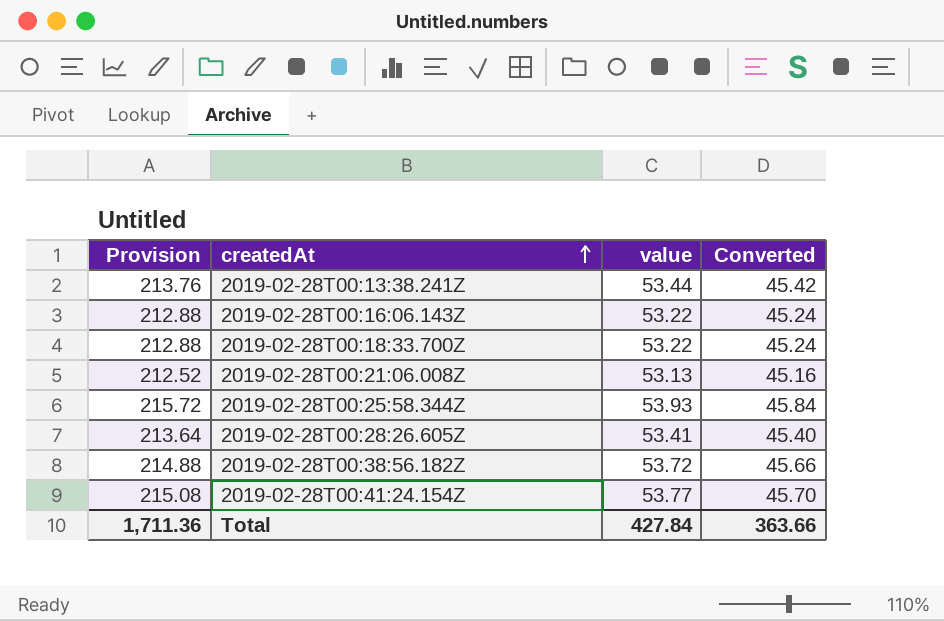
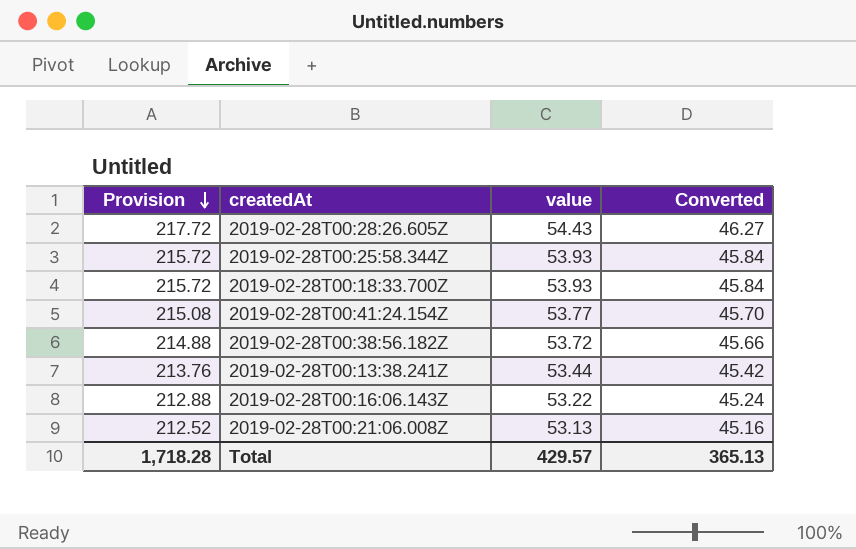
row order: createdAt ascending -> Provision descending
2019-02-28T00:28:26.605Z | Provision: 213.64 -> 217.72
2019-02-28T00:28:26.605Z | value: 53.41 -> 54.43
2019-02-28T00:28:26.605Z | Converted: 45.40 -> 46.27
2019-02-28T00:18:33.700Z | Provision: 212.88 -> 215.72
2019-02-28T00:18:33.700Z | value: 53.22 -> 53.93
2019-02-28T00:18:33.700Z | Converted: 45.24 -> 45.84
Total | Provision: 1,711.36 -> 1,718.28
Total | value: 427.84 -> 429.57
Total | Converted: 363.66 -> 365.13

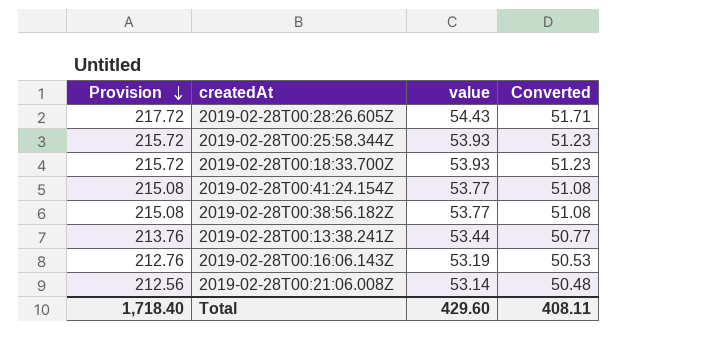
column Converted | formula: [value] * 0.85 -> [value] * 0.95
2019-02-28T00:38:56.182Z | Provision: 214.88 -> 215.08
2019-02-28T00:38:56.182Z | value: 53.72 -> 53.77
2019-02-28T00:16:06.143Z | Provision: 212.88 -> 212.76
2019-02-28T00:16:06.143Z | value: 53.22 -> 53.19
2019-02-28T00:21:06.008Z | Provision: 212.52 -> 212.56
2019-02-28T00:21:06.008Z | value: 53.13 -> 53.14
Total | Provision: 1,718.28 -> 1,718.40
Total | value: 429.57 -> 429.60
Total | Converted: 365.13 -> 408.11

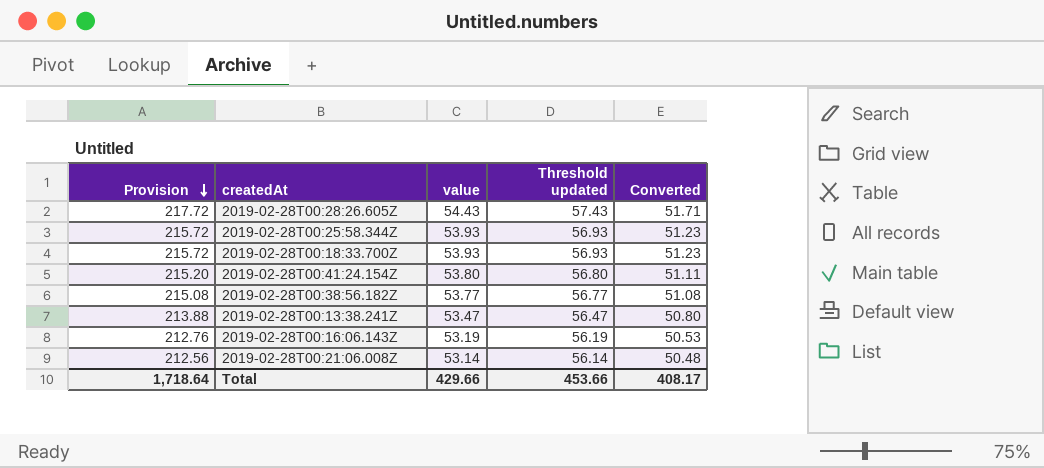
column Threshold updated | formula: none -> [value] + 3
2019-02-28T00:41:24.154Z | Provision: 215.08 -> 215.20
2019-02-28T00:41:24.154Z | value: 53.77 -> 53.80
2019-02-28T00:41:24.154Z | Converted: 51.08 -> 51.11
2019-02-28T00:13:38.241Z | Provision: 213.76 -> 213.88
2019-02-28T00:13:38.241Z | value: 53.44 -> 53.47
2019-02-28T00:13:38.241Z | Converted: 50.77 -> 50.80
Total | Provision: 1,718.40 -> 1,718.64
Total | value: 429.60 -> 429.66
Total | Converted: 408.11 -> 408.17

